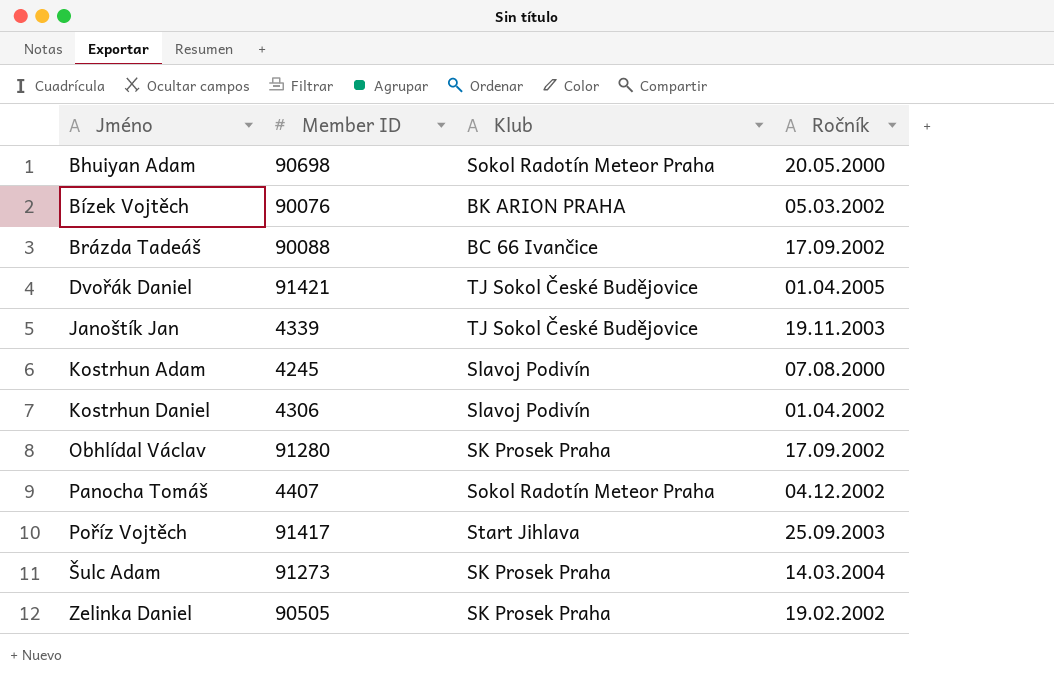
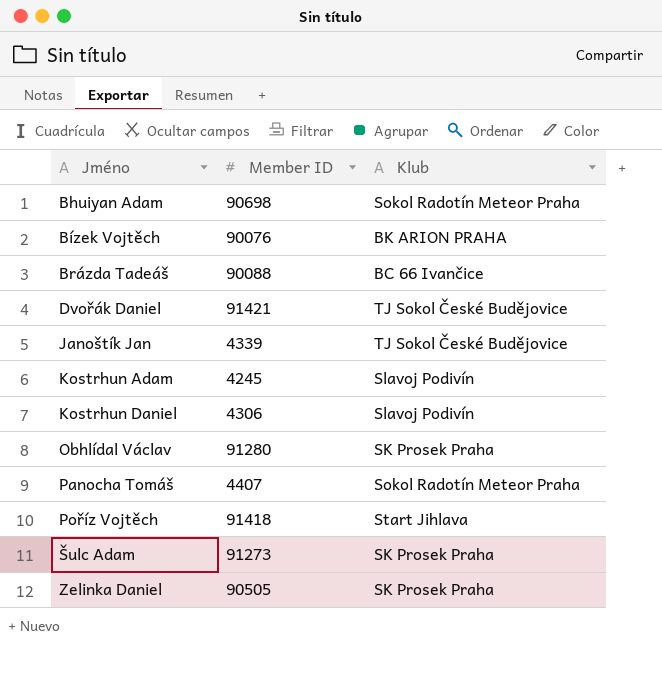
column Ročník | position: 4 -> none
Poříz Vojtěch | Member ID: 91417 -> 91418

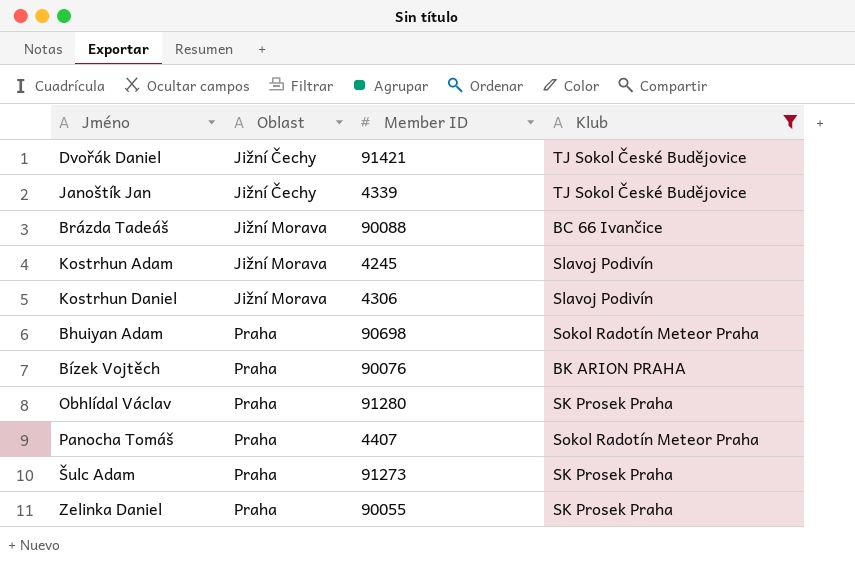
filter: none -> Klub != Start Jihlava
row order: Jméno ascending -> Oblast ascending
column Oblast | position: none -> 2
Zelinka Daniel | Member ID: 90505 -> 90055

